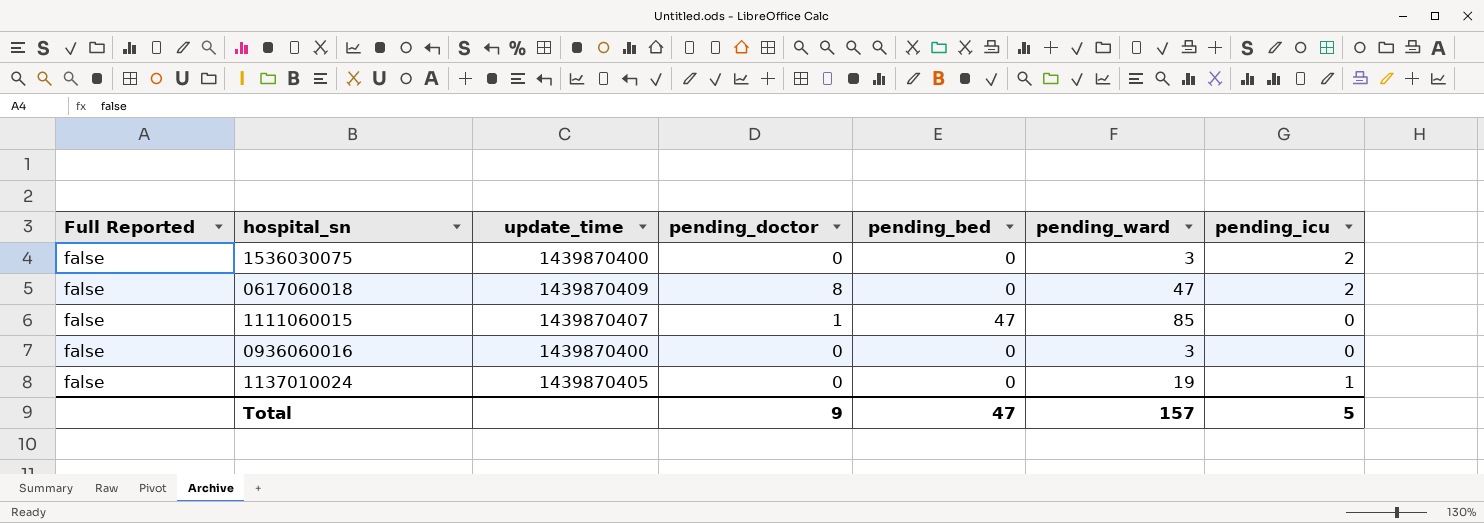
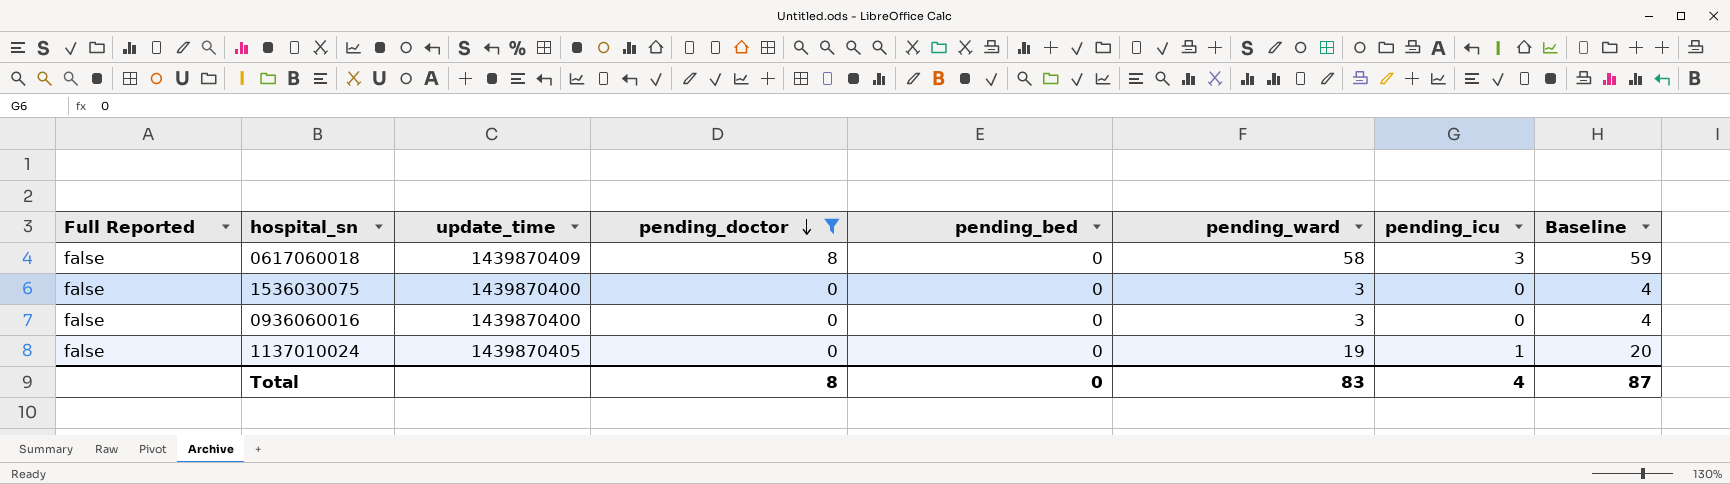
filter: none -> pending_doctor != 1
row order: none -> pending_doctor descending
column Baseline | formula: none -> [pending_ward] + 1
0617060018 | pending_ward: 47 -> 58
0617060018 | pending_icu: 2 -> 3
1536030075 | pending_icu: 2 -> 0
Total | pending_doctor: 9 -> 8
Total | pending_bed: 47 -> 0
Total | pending_ward: 157 -> 83
Total | pending_icu: 5 -> 4

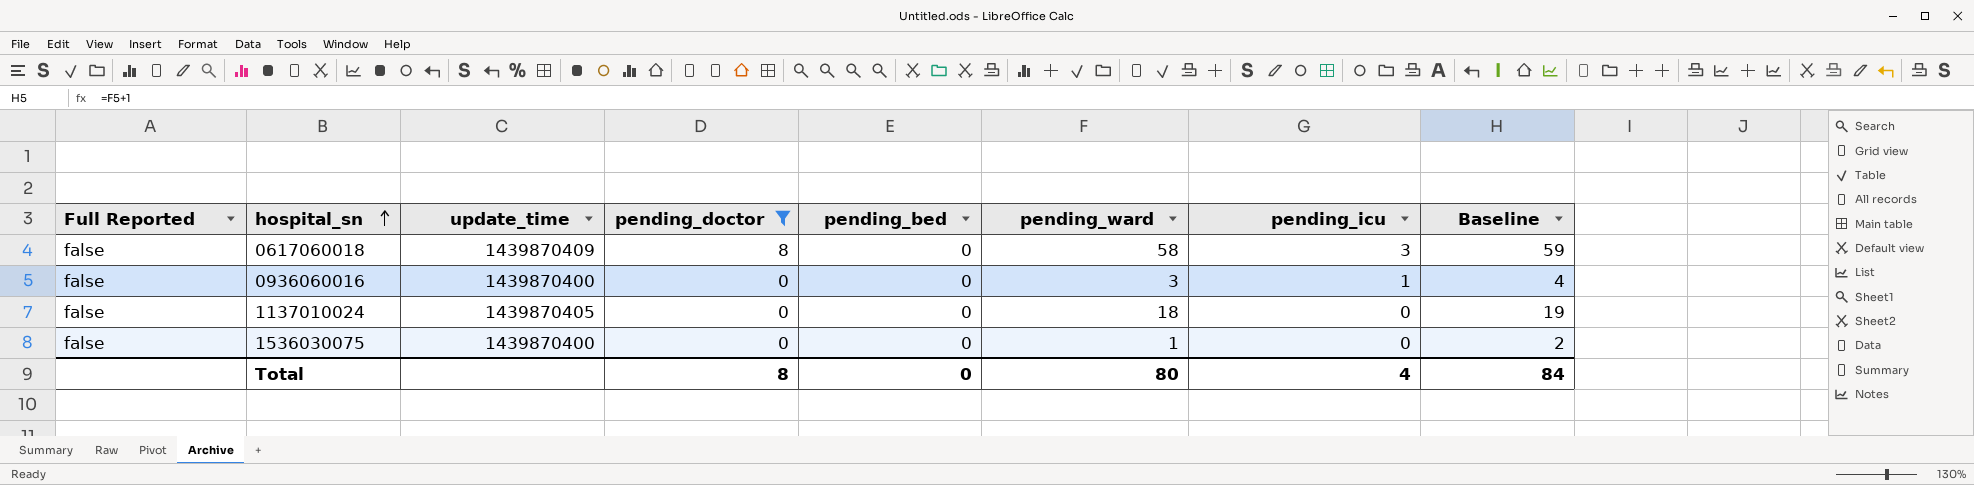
row order: pending_doctor descending -> hospital_sn ascending
0936060016 | pending_icu: 0 -> 1
1137010024 | pending_ward: 19 -> 18
1137010024 | pending_icu: 1 -> 0
1137010024 | Baseline: 20 -> 19
1536030075 | pending_ward: 3 -> 1
1536030075 | Baseline: 4 -> 2
Total | pending_ward: 83 -> 80
Total | Baseline: 87 -> 84

